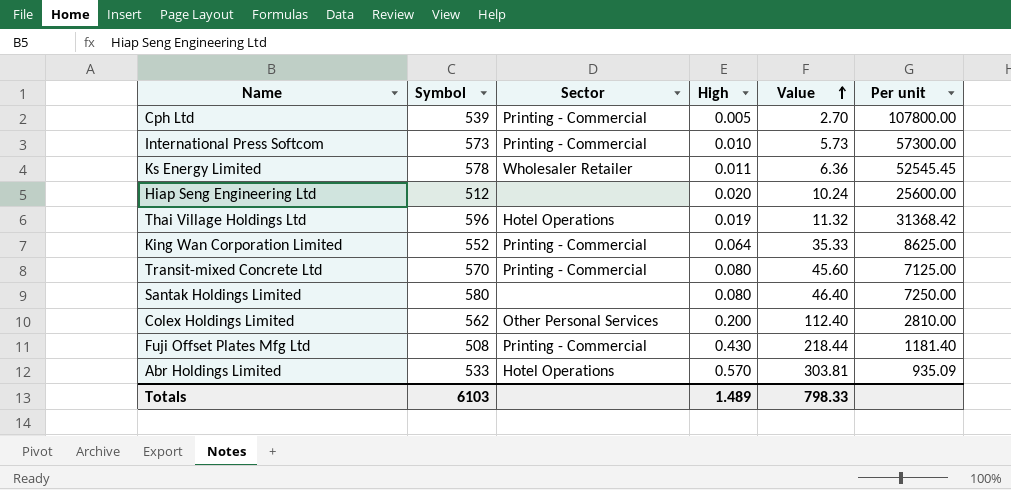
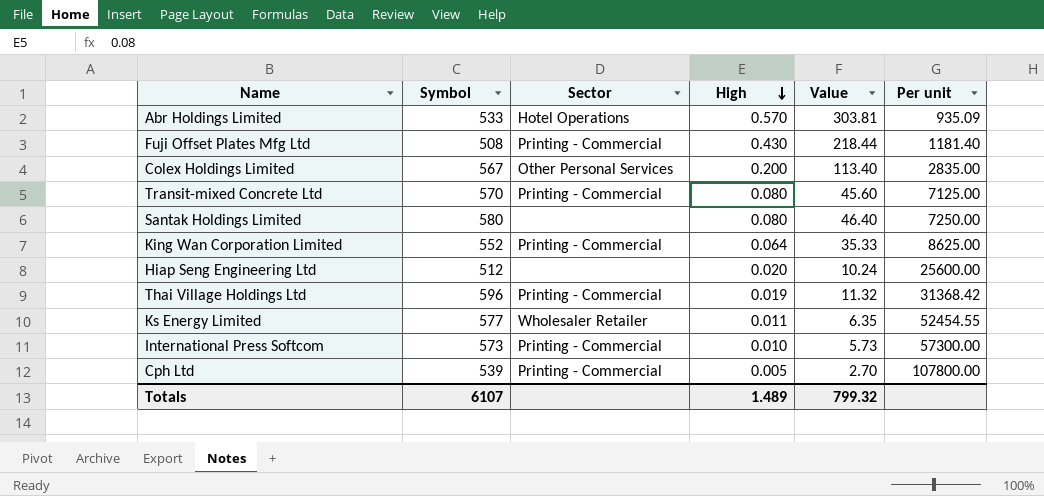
row order: Value ascending -> High descending
Colex Holdings Limited | Symbol: 562 -> 567
Colex Holdings Limited | Value: 112.40 -> 113.40
Colex Holdings Limited | Per unit: 2810.00 -> 2835.00
Thai Village Holdings Ltd | Sector: Hotel Operations -> Printing - Commercial
Ks Energy Limited | Symbol: 578 -> 577
Ks Energy Limited | Value: 6.36 -> 6.35
Ks Energy Limited | Per unit: 52545.45 -> 52454.55
Totals | Symbol: 6103 -> 6107
Totals | Value: 798.33 -> 799.32

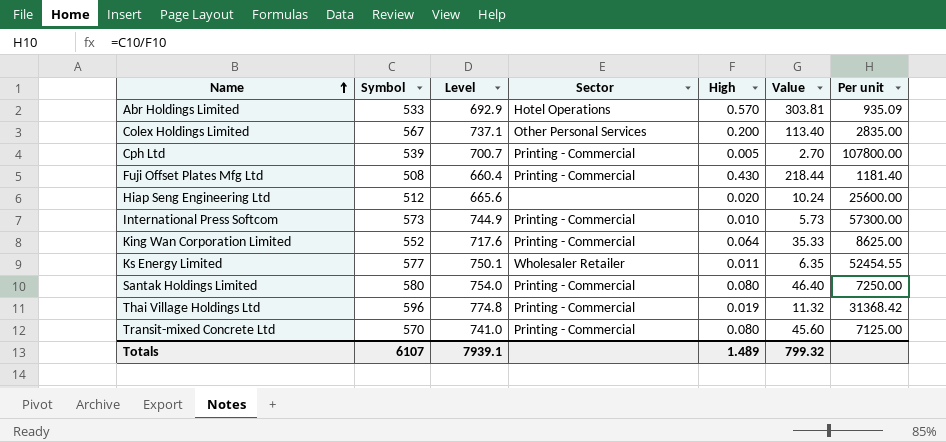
row order: High descending -> Name ascending
column Level | formula: none -> [Symbol] * 1.3
Santak Holdings Limited | Sector: none -> Printing - Commercial

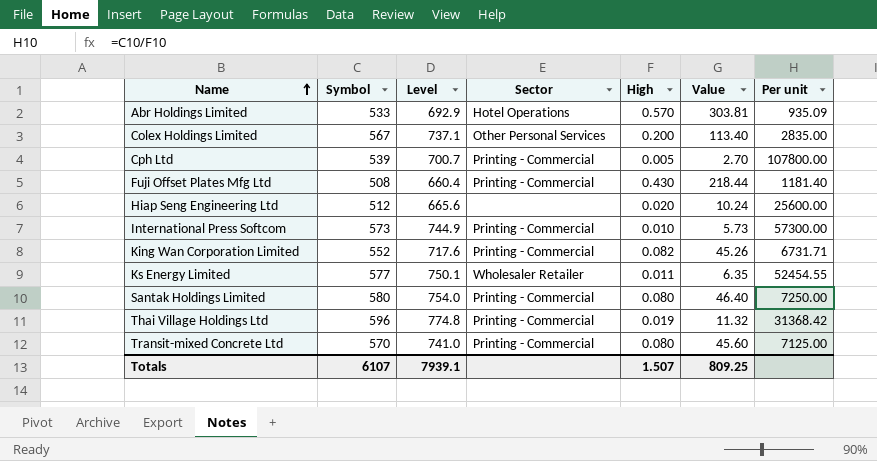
King Wan Corporation Limited | High: 0.064 -> 0.082
King Wan Corporation Limited | Value: 35.33 -> 45.26
King Wan Corporation Limited | Per unit: 8625.00 -> 6731.71
Totals | High: 1.489 -> 1.507
Totals | Value: 799.32 -> 809.25

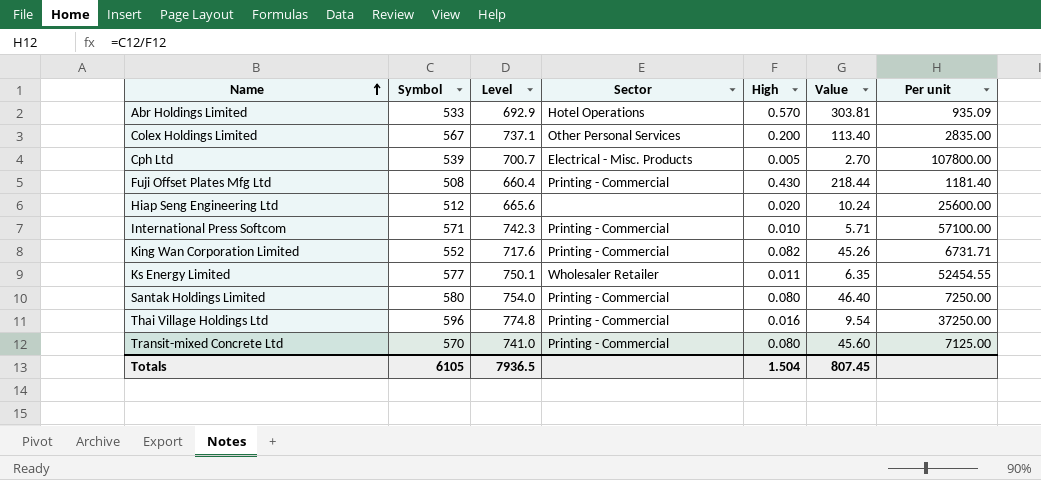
Cph Ltd | Sector: Printing - Commercial -> Electrical - Misc. Products
International Press Softcom | Symbol: 573 -> 571
International Press Softcom | Level: 744.9 -> 742.3
International Press Softcom | Value: 5.73 -> 5.71
International Press Softcom | Per unit: 57300.00 -> 57100.00
Thai Village Holdings Ltd | High: 0.019 -> 0.016
Thai Village Holdings Ltd | Value: 11.32 -> 9.54
Thai Village Holdings Ltd | Per unit: 31368.42 -> 37250.00
Totals | Symbol: 6107 -> 6105
Totals | Level: 7939.1 -> 7936.5
Totals | High: 1.507 -> 1.504
Totals | Value: 809.25 -> 807.45

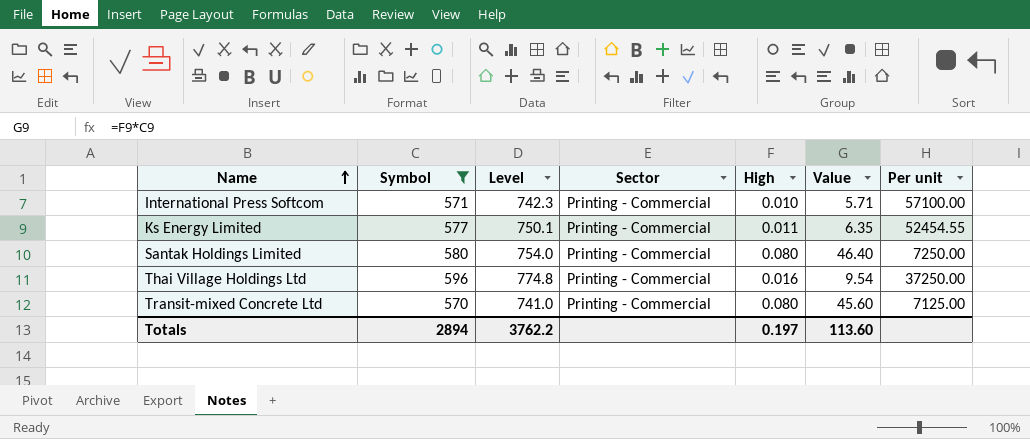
filter: none -> Symbol >= 570
Ks Energy Limited | Sector: Wholesaler Retailer -> Printing - Commercial
Totals | Symbol: 6105 -> 2894
Totals | Level: 7936.5 -> 3762.2
Totals | High: 1.504 -> 0.197
Totals | Value: 807.45 -> 113.60

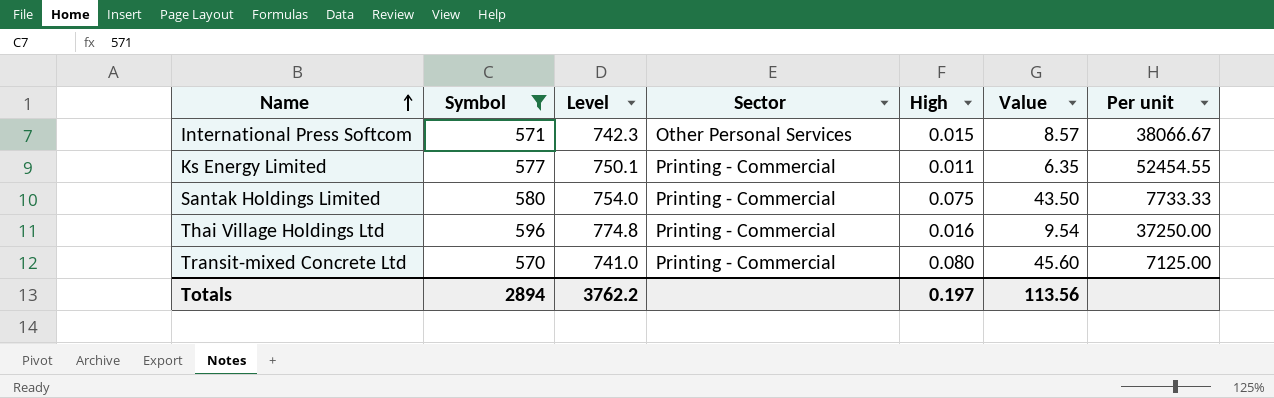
International Press Softcom | Sector: Printing - Commercial -> Other Personal Services
International Press Softcom | High: 0.010 -> 0.015
International Press Softcom | Value: 5.71 -> 8.57
International Press Softcom | Per unit: 57100.00 -> 38066.67
Santak Holdings Limited | High: 0.080 -> 0.075
Santak Holdings Limited | Value: 46.40 -> 43.50
Santak Holdings Limited | Per unit: 7250.00 -> 7733.33
Totals | Value: 113.60 -> 113.56

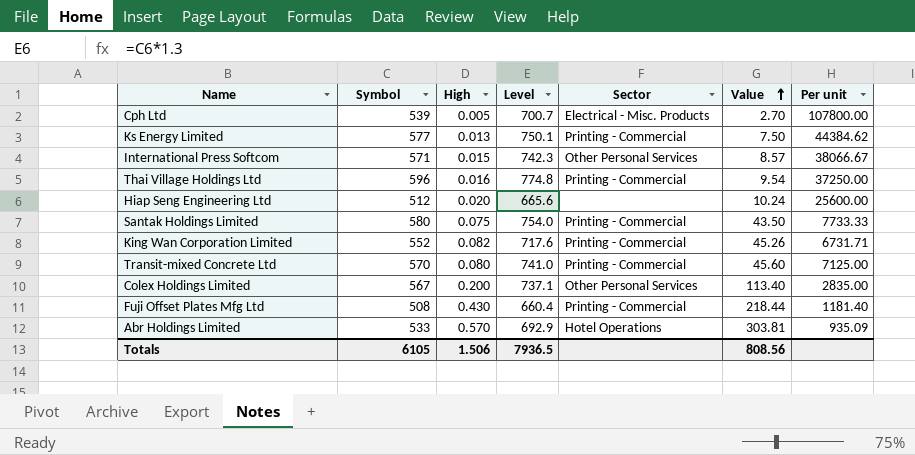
filter: Symbol >= 570 -> none
row order: Name ascending -> Value ascending
column High | position: 5 -> 3
Ks Energy Limited | High: 0.011 -> 0.013
Ks Energy Limited | Value: 6.35 -> 7.50
Ks Energy Limited | Per unit: 52454.55 -> 44384.62
Totals | Symbol: 2894 -> 6105
Totals | High: 0.197 -> 1.506
Totals | Level: 3762.2 -> 7936.5
Totals | Value: 113.56 -> 808.56

